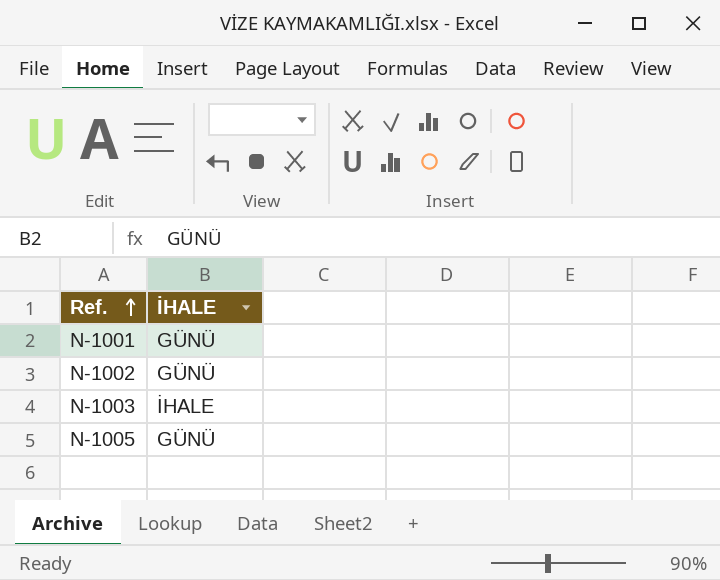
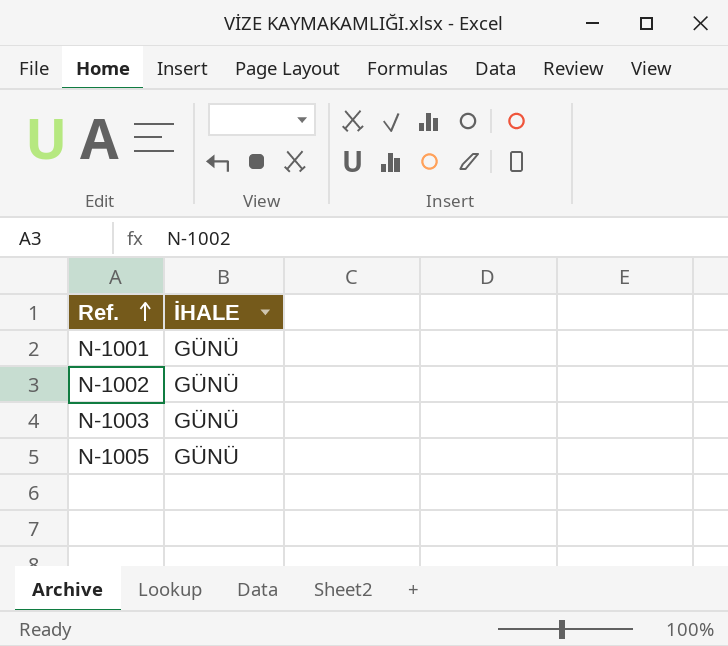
N-1003 | İHALE: İHALE -> GÜNÜ

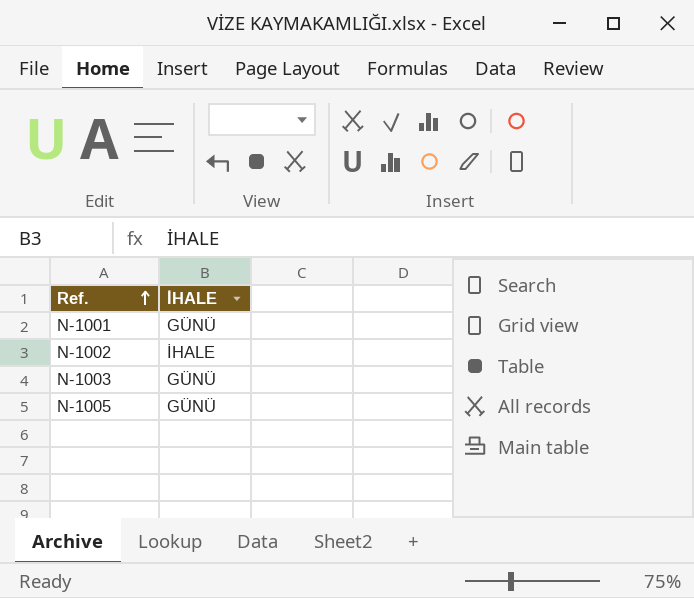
N-1002 | İHALE: GÜNÜ -> İHALE

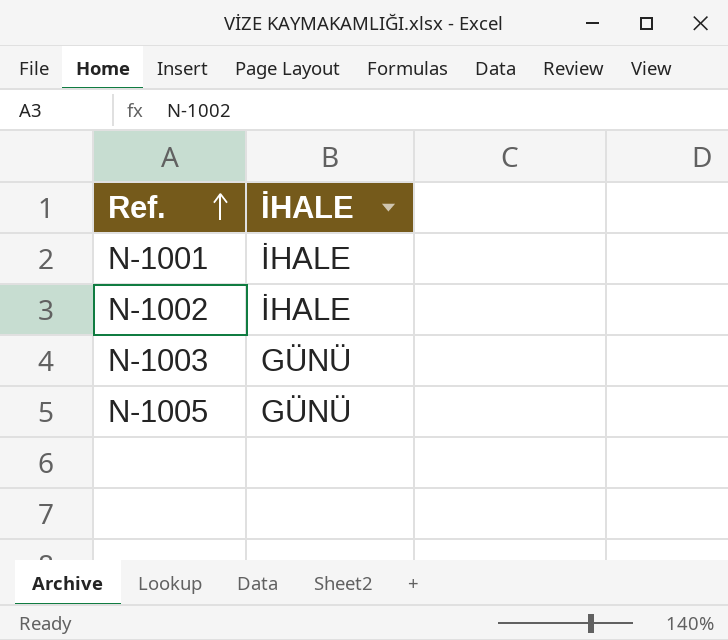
N-1001 | İHALE: GÜNÜ -> İHALE

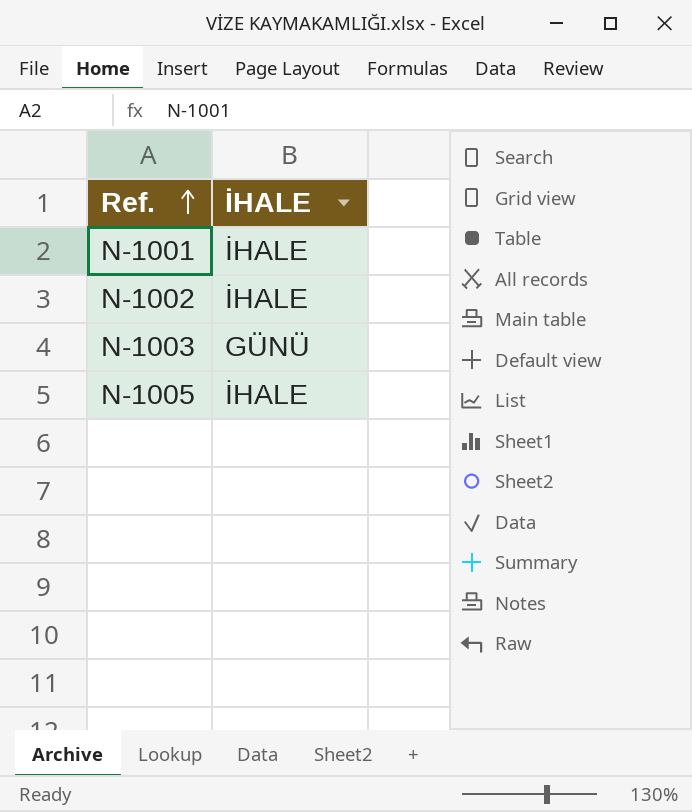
N-1005 | İHALE: GÜNÜ -> İHALE

